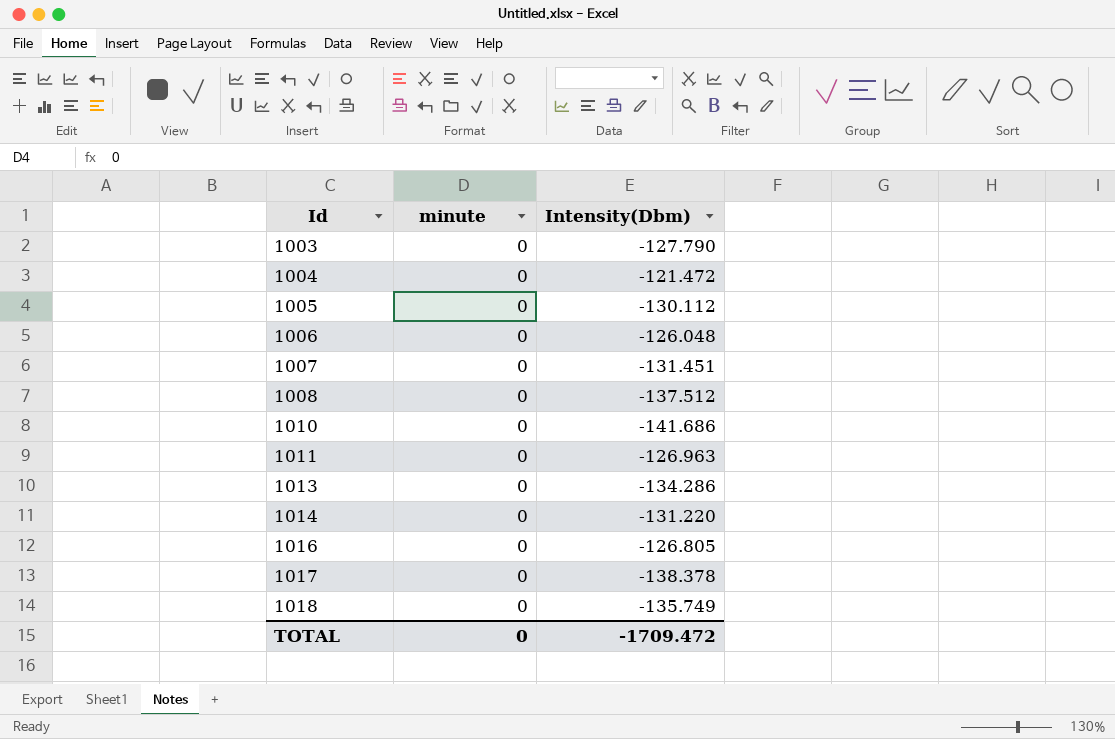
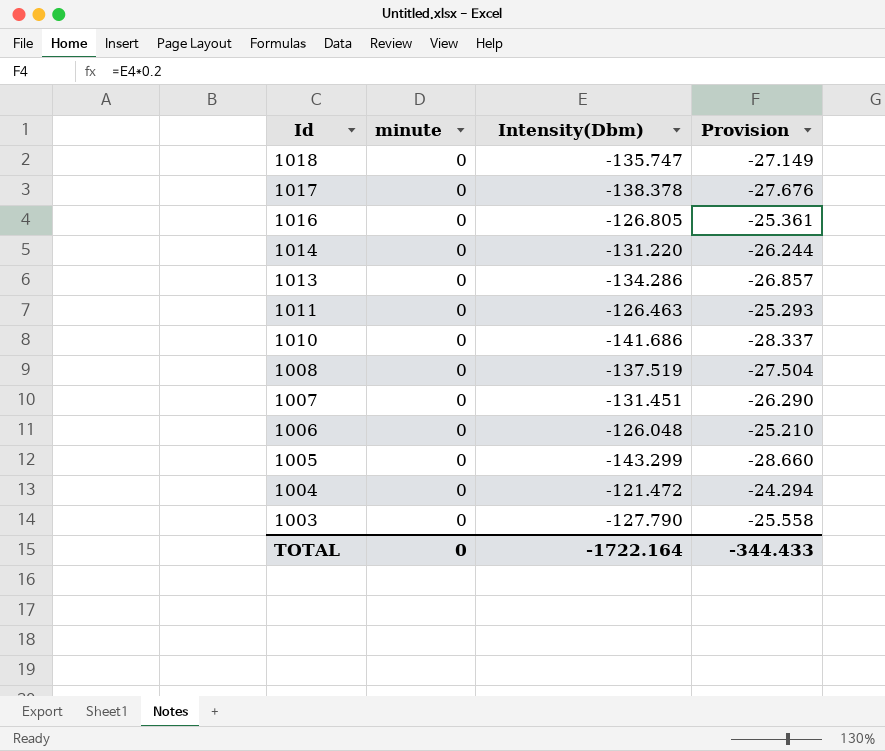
row order: Id ascending -> Id descending
column Provision | formula: none -> [Intensity(Dbm)] * 0.2
1018 | Intensity(Dbm): -135.749 -> -135.747
1011 | Intensity(Dbm): -126.963 -> -126.463
1008 | Intensity(Dbm): -137.512 -> -137.519
1005 | Intensity(Dbm): -130.112 -> -143.299
TOTAL | Intensity(Dbm): -1709.472 -> -1722.164

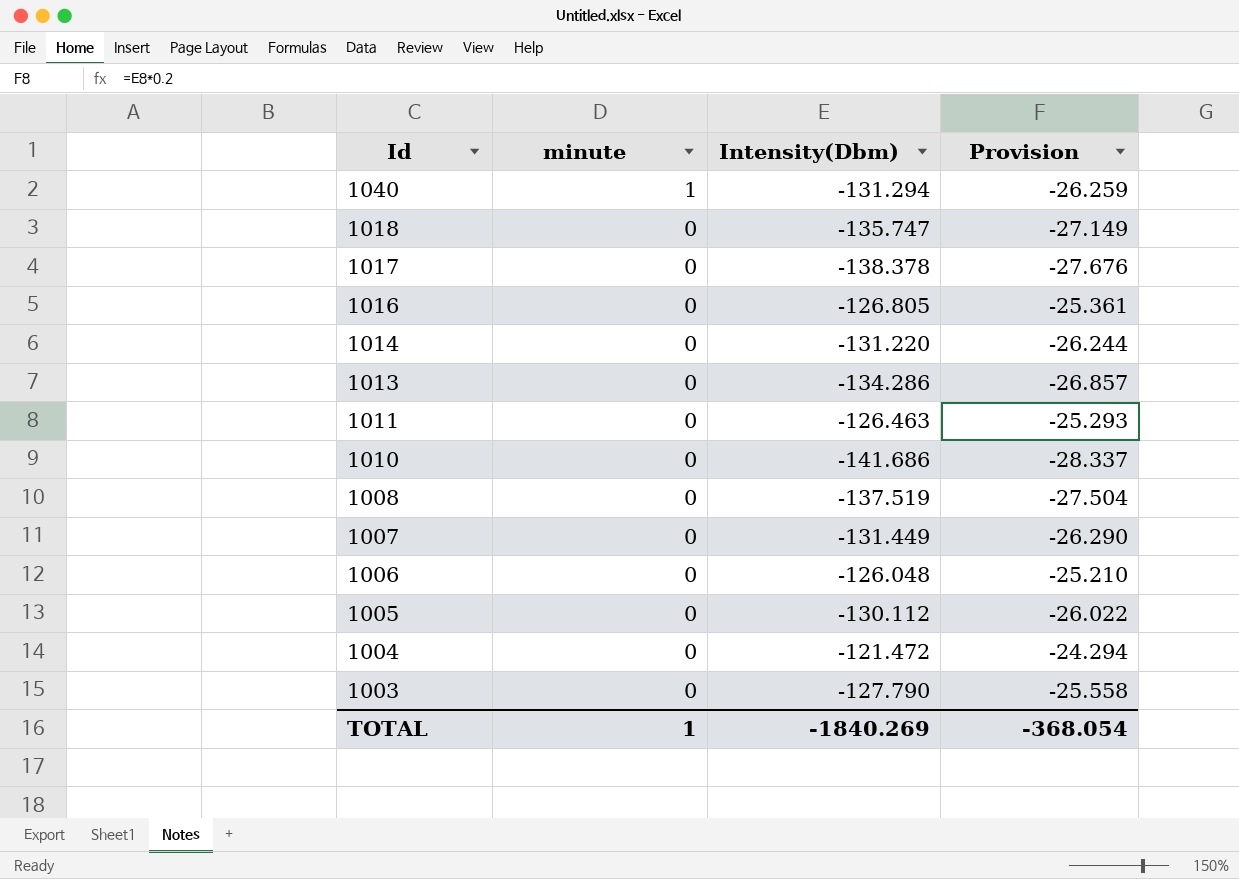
row 1040: none -> 1 | -131.294 | -26.259
1007 | Intensity(Dbm): -131.451 -> -131.449
1005 | Intensity(Dbm): -143.299 -> -130.112
1005 | Provision: -28.660 -> -26.022
TOTAL | minute: 0 -> 1
TOTAL | Intensity(Dbm): -1722.164 -> -1840.269
TOTAL | Provision: -344.433 -> -368.054

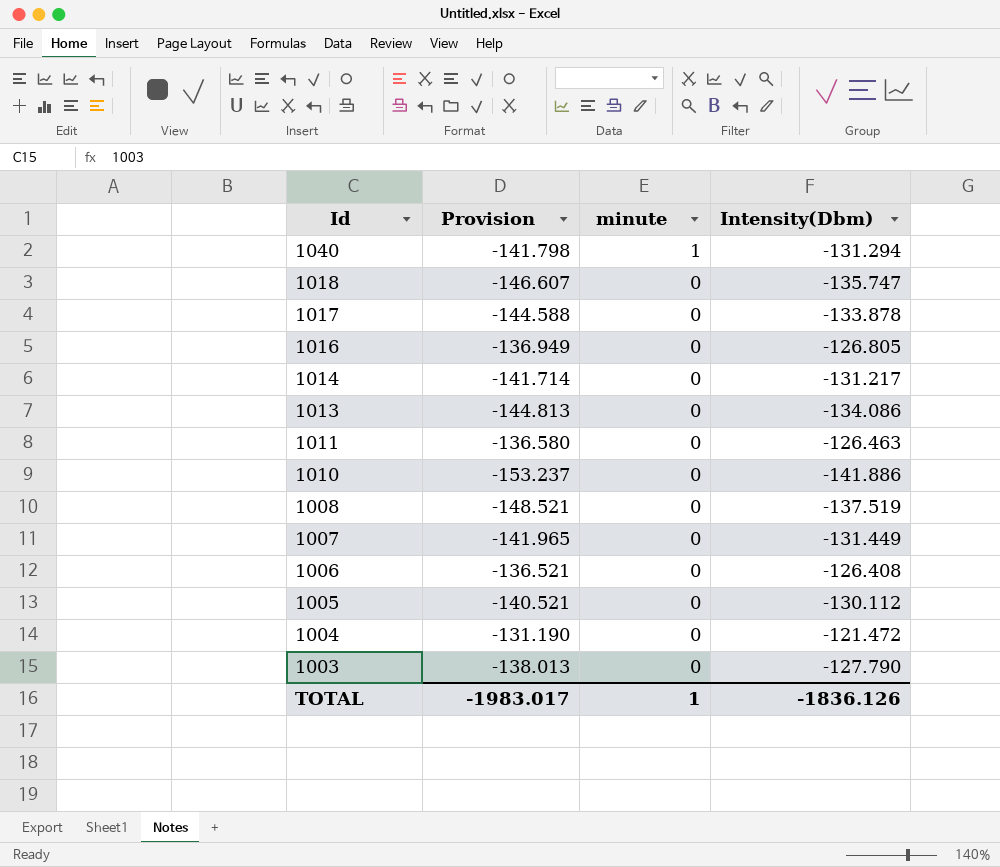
column Provision | formula: [Intensity(Dbm)] * 0.2 -> [Intensity(Dbm)] * 1.08
column Provision | position: 4 -> 2
1017 | Intensity(Dbm): -138.378 -> -133.878
1014 | Intensity(Dbm): -131.220 -> -131.217
1013 | Intensity(Dbm): -134.286 -> -134.086
1010 | Intensity(Dbm): -141.686 -> -141.886
1006 | Intensity(Dbm): -126.048 -> -126.408
TOTAL | Provision: -368.054 -> -1983.017
TOTAL | Intensity(Dbm): -1840.269 -> -1836.126

